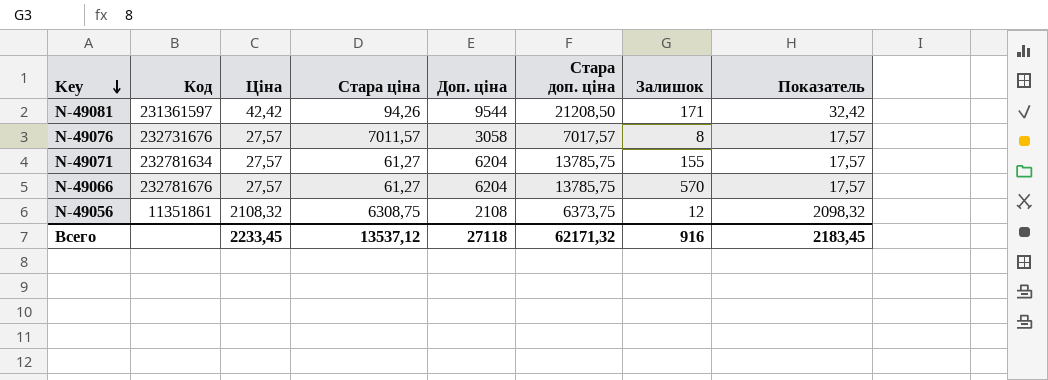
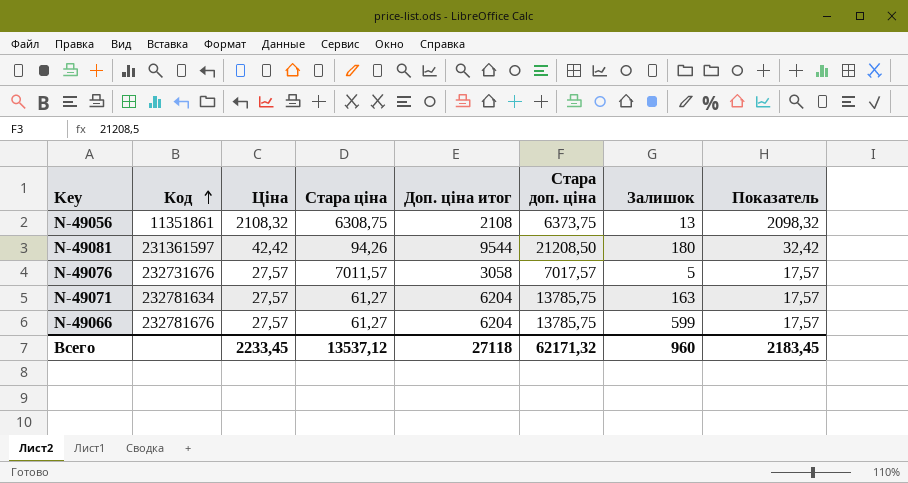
row order: Key descending -> Код ascending
column name: Доп. ціна -> Доп. ціна итог
N-49056 | Залишок: 12 -> 13
N-49081 | Залишок: 171 -> 180
N-49076 | Залишок: 8 -> 5
N-49071 | Залишок: 155 -> 163
N-49066 | Залишок: 570 -> 599
Всего | Залишок: 916 -> 960

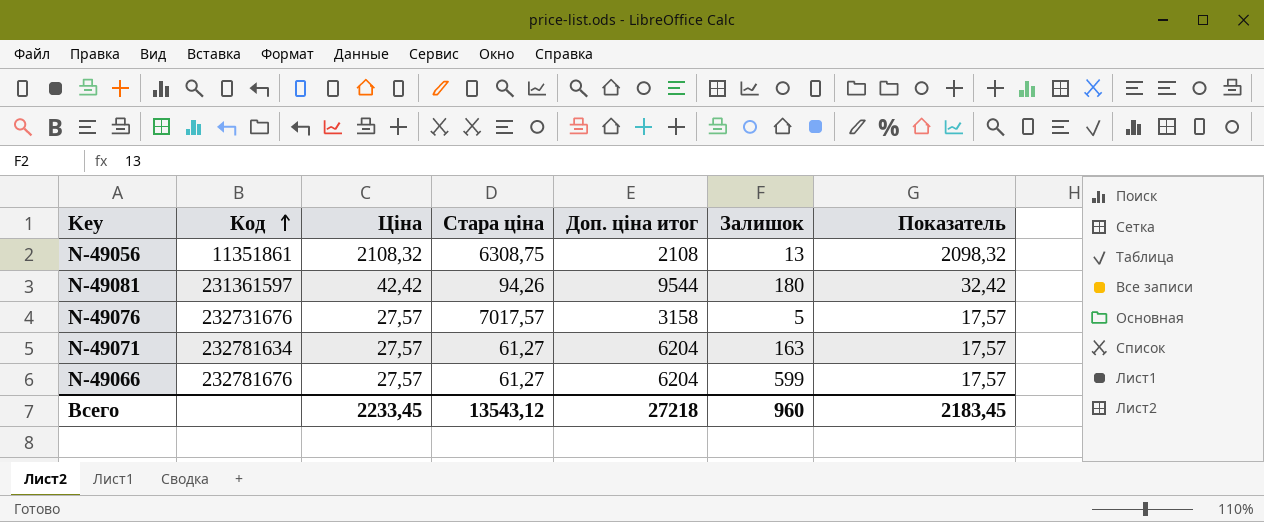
column Стара доп. ціна | position: 6 -> none
N-49076 | Стара ціна: 7011,57 -> 7017,57
N-49076 | Доп. ціна итог: 3058 -> 3158
Всего | Стара ціна: 13537,12 -> 13543,12
Всего | Доп. ціна итог: 27118 -> 27218

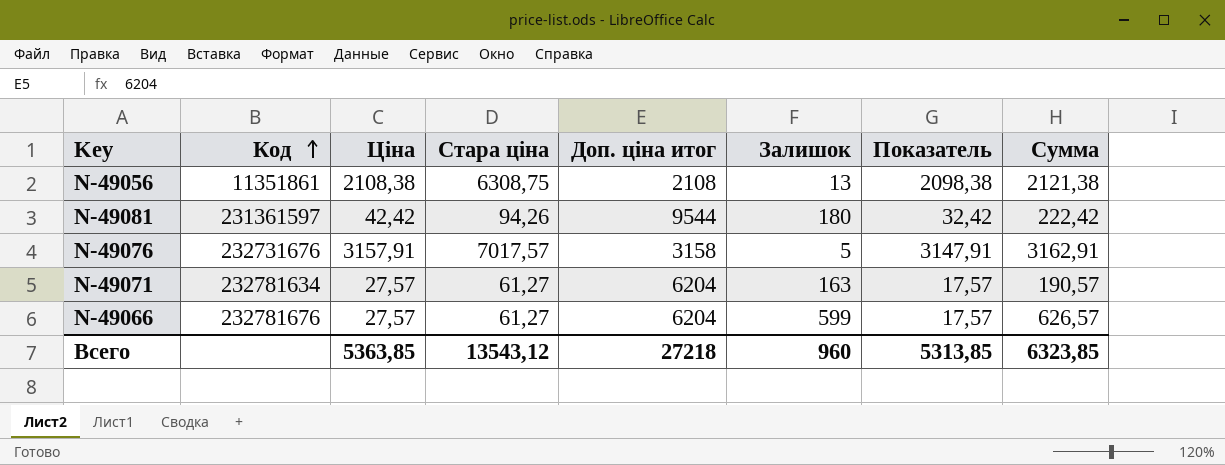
column Сумма | formula: none -> [Ціна] + [Залишок]
N-49056 | Ціна: 2108,32 -> 2108,38
N-49056 | Показатель: 2098,32 -> 2098,38
N-49076 | Ціна: 27,57 -> 3157,91
N-49076 | Показатель: 17,57 -> 3147,91
Всего | Ціна: 2233,45 -> 5363,85
Всего | Показатель: 2183,45 -> 5313,85

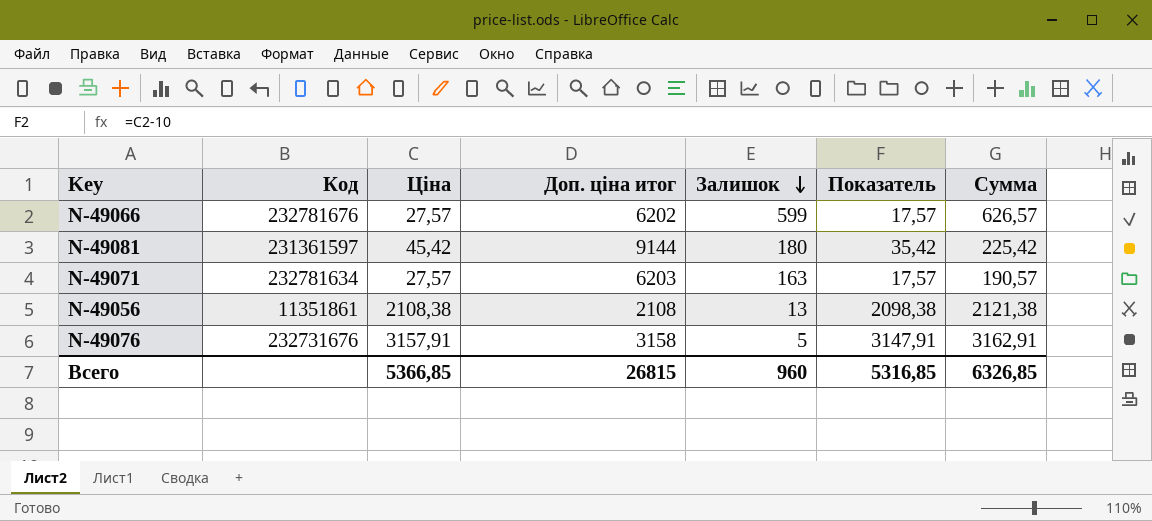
row order: Код ascending -> Залишок descending
column Стара ціна | position: 4 -> none
N-49066 | Доп. ціна итог: 6204 -> 6202
N-49081 | Ціна: 42,42 -> 45,42
N-49081 | Доп. ціна итог: 9544 -> 9144
N-49081 | Показатель: 32,42 -> 35,42
N-49081 | Сумма: 222,42 -> 225,42
N-49071 | Доп. ціна итог: 6204 -> 6203
Всего | Ціна: 5363,85 -> 5366,85
Всего | Доп. ціна итог: 27218 -> 26815
Всего | Показатель: 5313,85 -> 5316,85
Всего | Сумма: 6323,85 -> 6326,85

